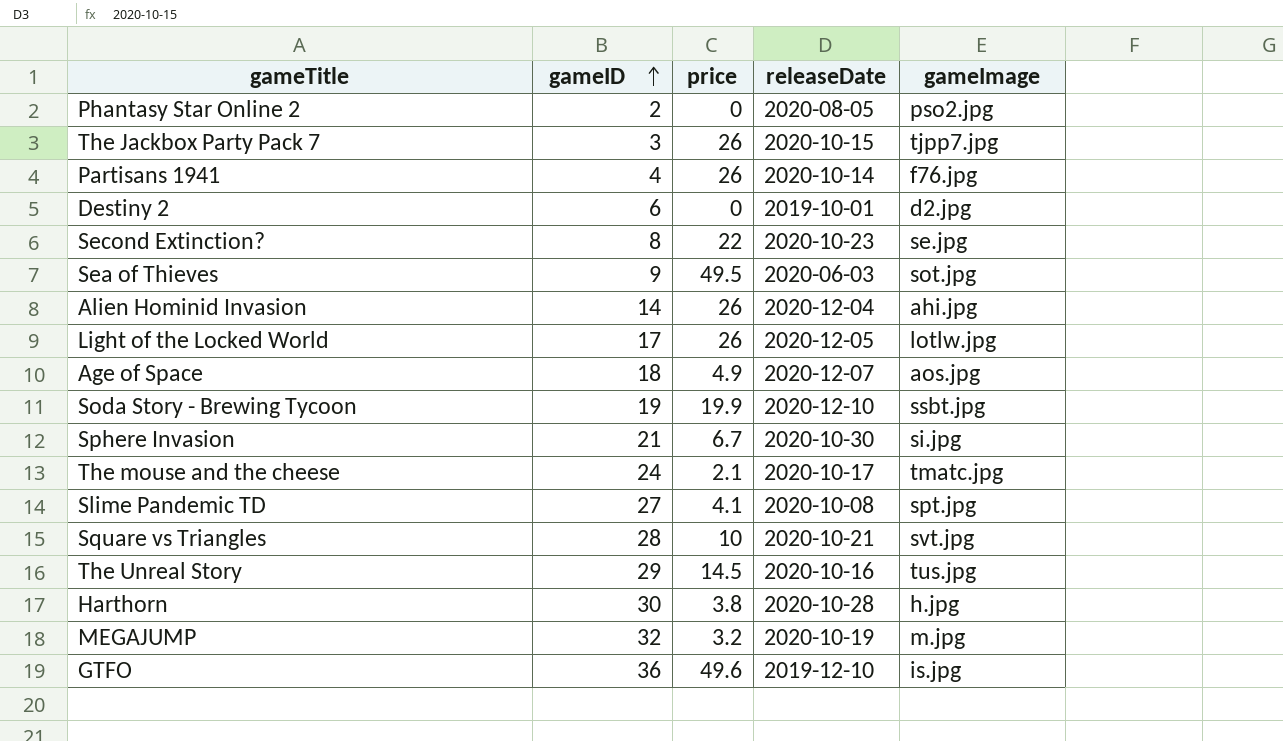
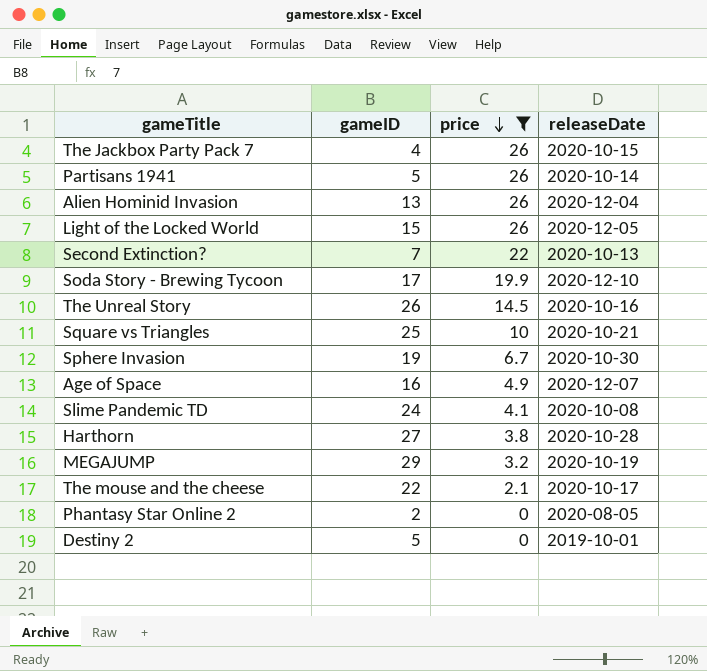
filter: none -> price <= 26
row order: gameID ascending -> price descending
column gameImage | position: 5 -> none
The Jackbox Party Pack 7 | gameID: 3 -> 4
Partisans 1941 | gameID: 4 -> 5
Alien Hominid Invasion | gameID: 14 -> 13
Light of the Locked World | gameID: 17 -> 15
Second Extinction? | gameID: 8 -> 7
Second Extinction? | releaseDate: 2020-10-23 -> 2020-10-13
Soda Story - Brewing Tycoon | gameID: 19 -> 17
The Unreal Story | gameID: 29 -> 26
Square vs Triangles | gameID: 28 -> 25
Sphere Invasion | gameID: 21 -> 19
Age of Space | gameID: 18 -> 16
Slime Pandemic TD | gameID: 27 -> 24
Harthorn | gameID: 30 -> 27
MEGAJUMP | gameID: 32 -> 29
The mouse and the cheese | gameID: 24 -> 22
Destiny 2 | gameID: 6 -> 5

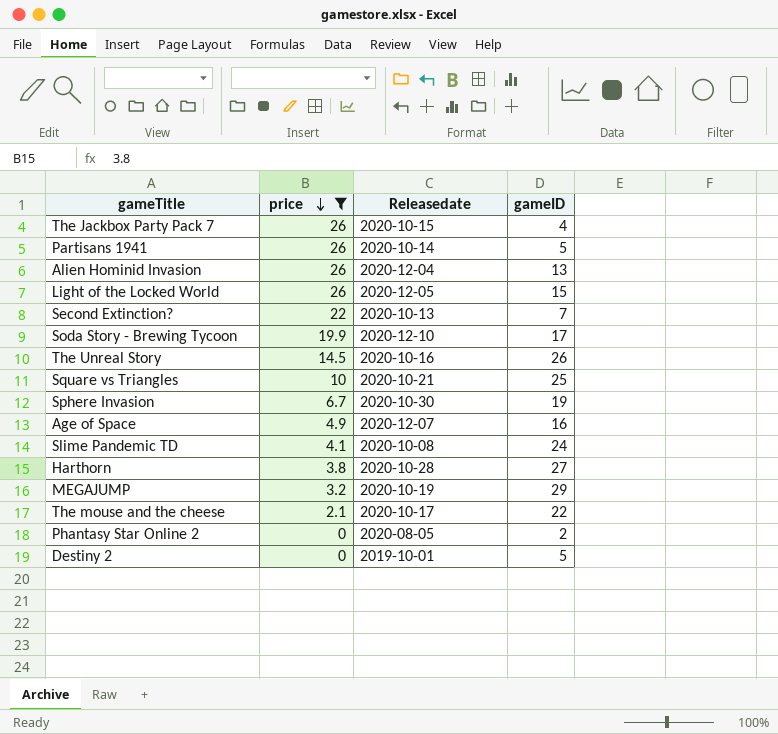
column name: releaseDate -> Releasedate
column gameID | position: 2 -> 4

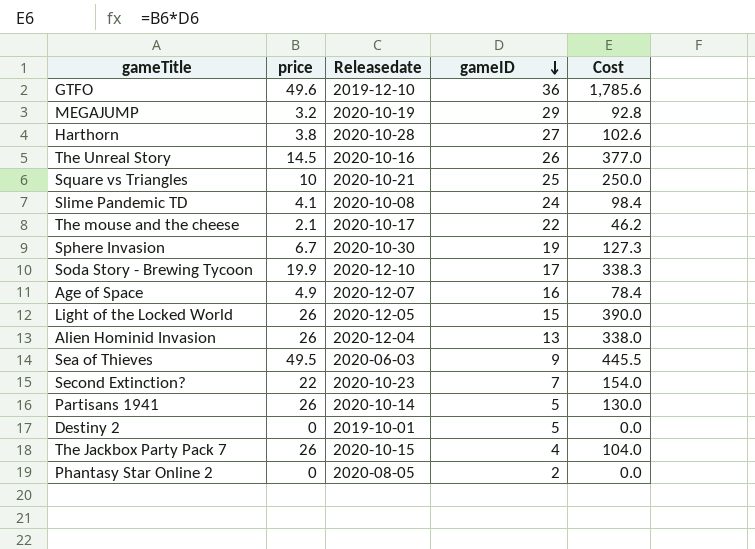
filter: price <= 26 -> none
row order: price descending -> gameID descending
column Cost | formula: none -> [price] * [gameID]
Second Extinction? | Releasedate: 2020-10-13 -> 2020-10-23

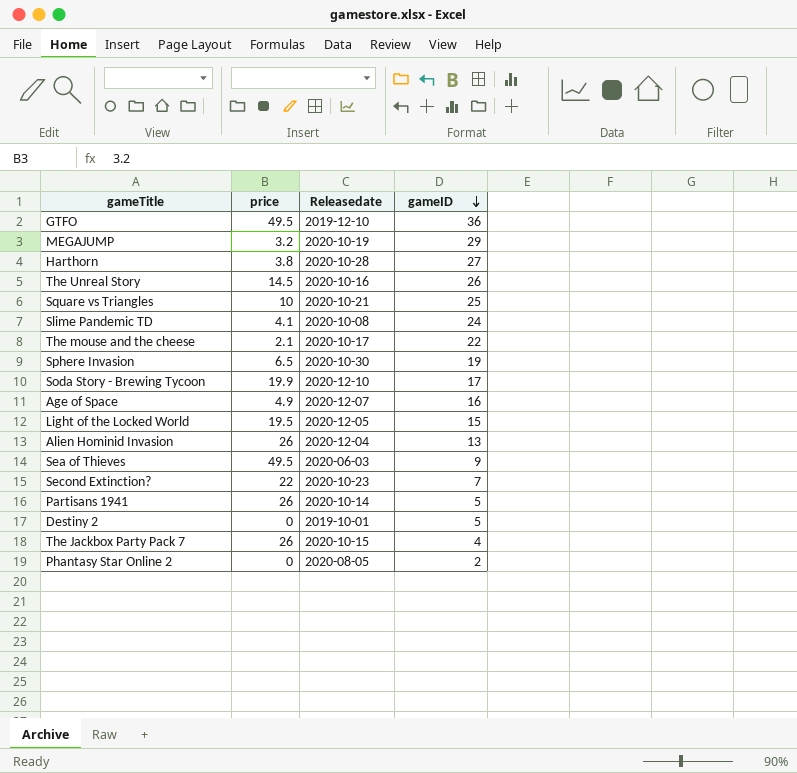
column Cost | formula: [price] * [gameID] -> none
GTFO | price: 49.6 -> 49.5
Sphere Invasion | price: 6.7 -> 6.5
Light of the Locked World | price: 26 -> 19.5

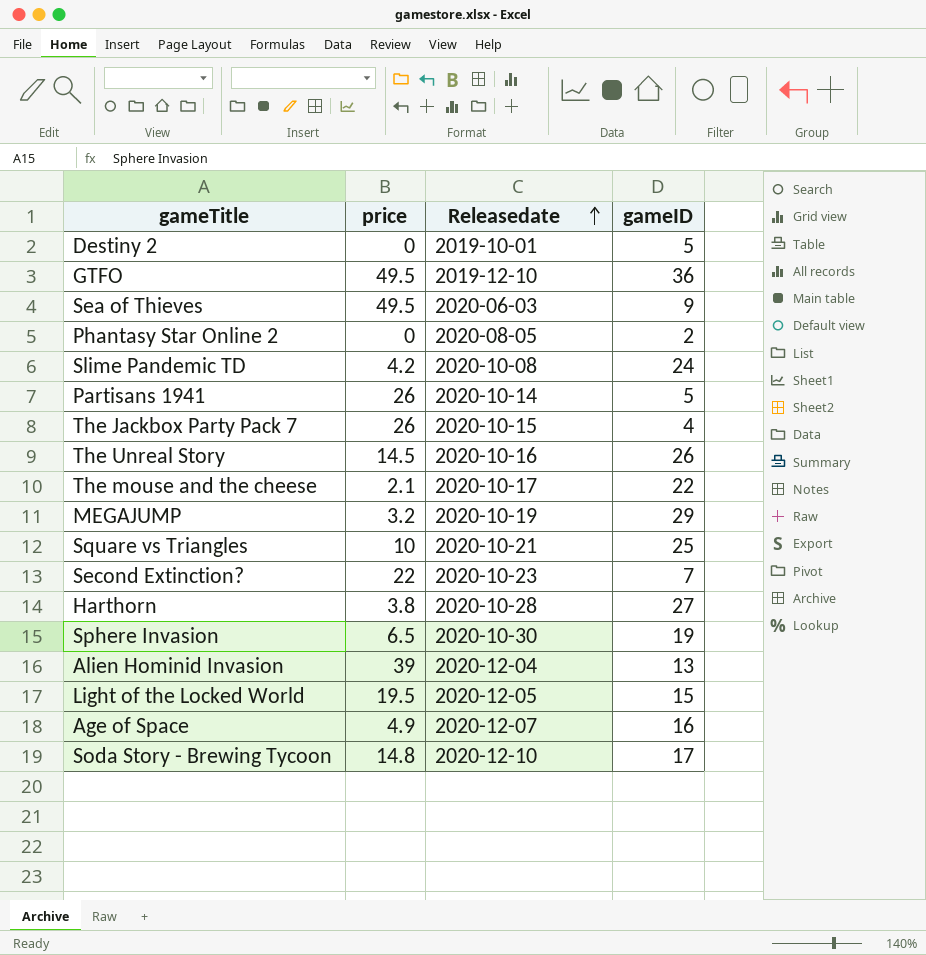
row order: gameID descending -> Releasedate ascending
Slime Pandemic TD | price: 4.1 -> 4.2
Alien Hominid Invasion | price: 26 -> 39
Soda Story - Brewing Tycoon | price: 19.9 -> 14.8

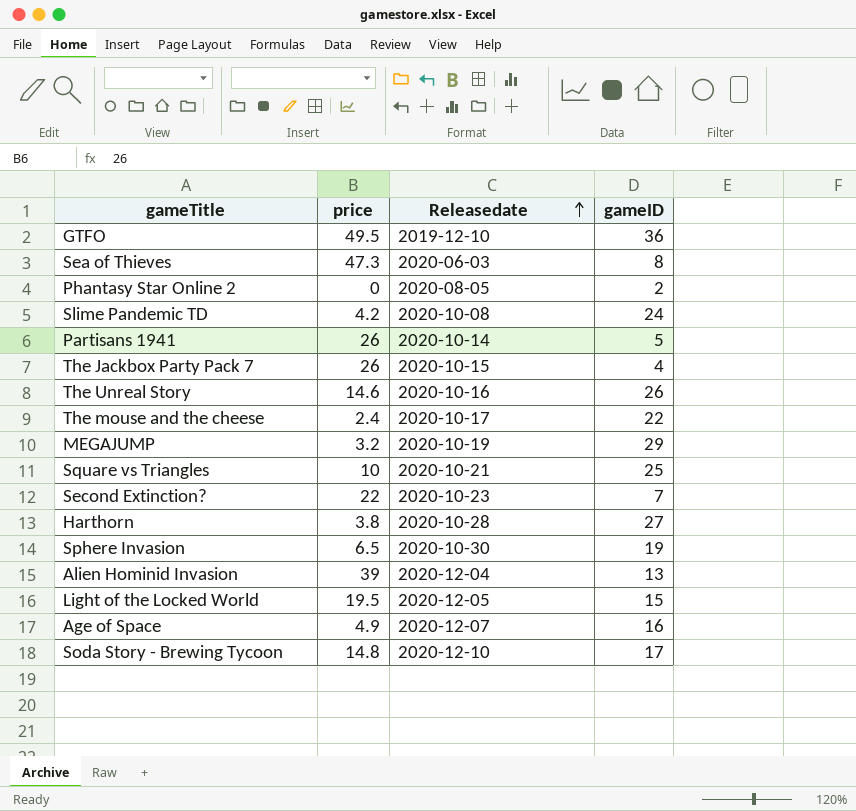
row Destiny 2: 0 | 2019-10-01 | 5 -> none
Sea of Thieves | price: 49.5 -> 47.3
Sea of Thieves | gameID: 9 -> 8
The Unreal Story | price: 14.5 -> 14.6
The mouse and the cheese | price: 2.1 -> 2.4

